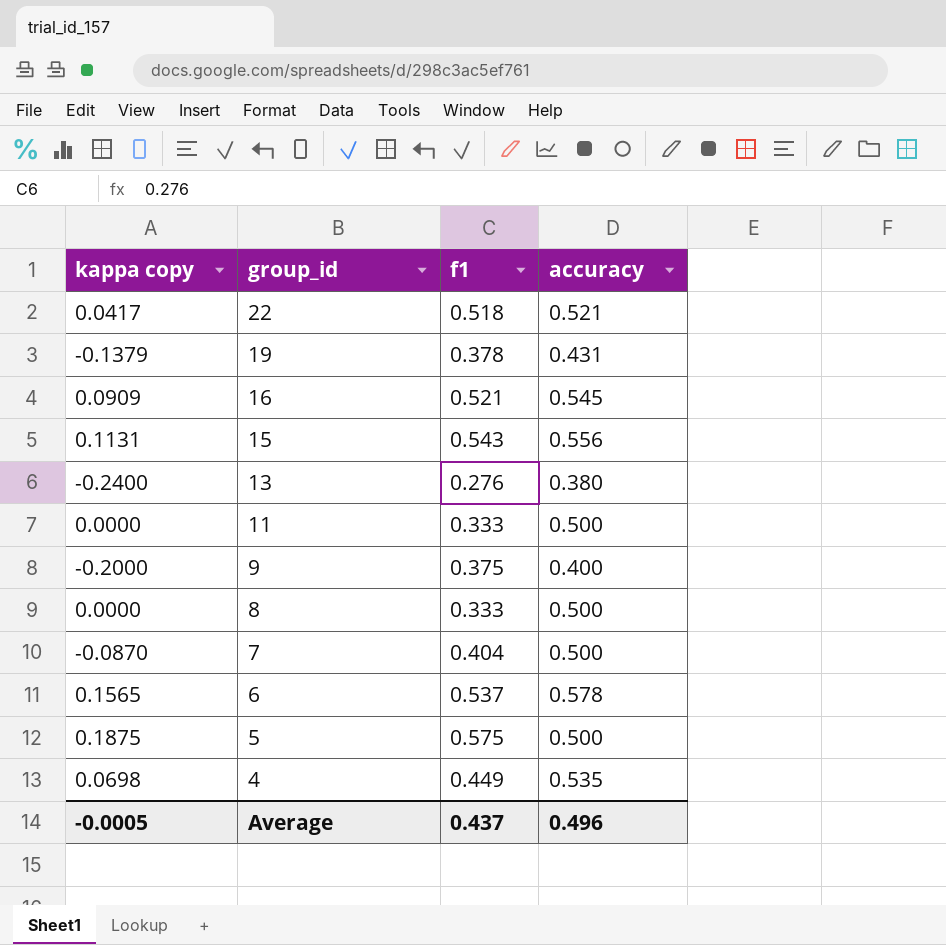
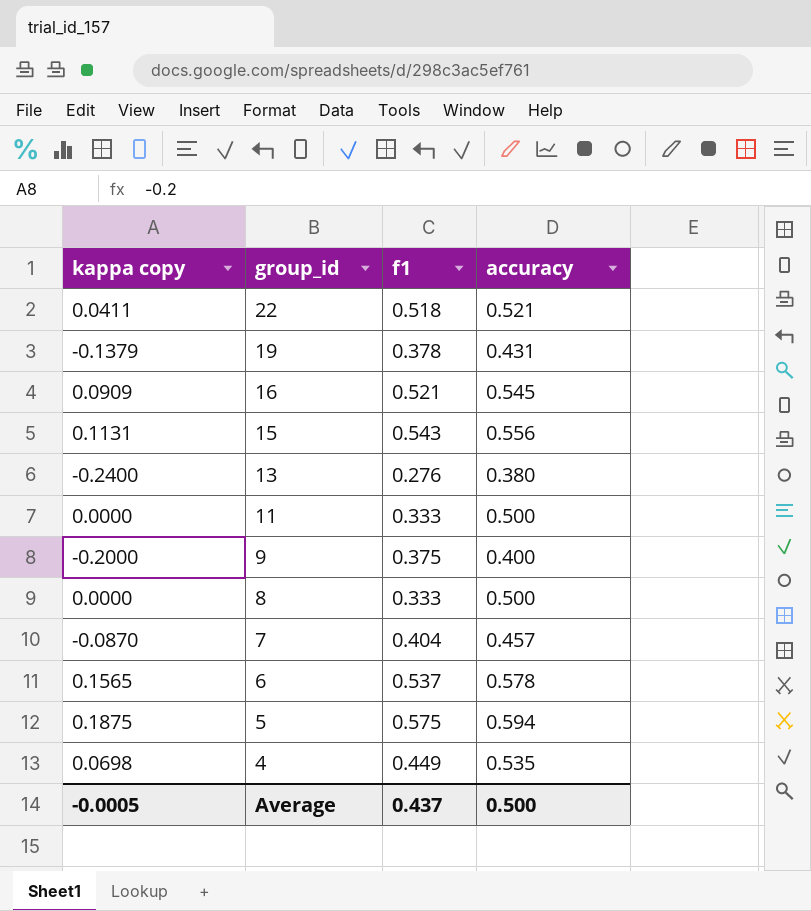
22 | kappa copy: 0.0417 -> 0.0411
7 | accuracy: 0.500 -> 0.457
5 | accuracy: 0.500 -> 0.594
Average | accuracy: 0.496 -> 0.500

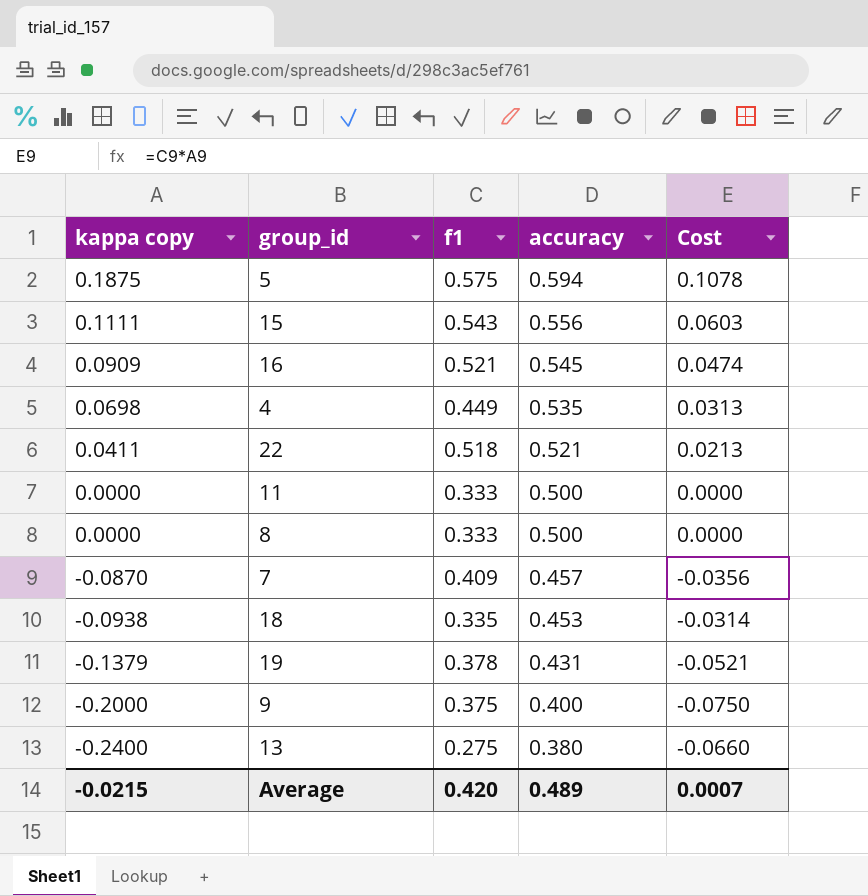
row order: group_id descending -> kappa copy descending
column Cost | formula: none -> [kappa copy] * [f1]
row 6: 0.1565 | 0.537 | 0.578 -> none
15 | kappa copy: 0.1131 -> 0.1111
7 | f1: 0.404 -> 0.409
row 18: none -> -0.0938 | 0.335 | 0.453 | -0.0314
13 | f1: 0.276 -> 0.275
Average | kappa copy: -0.0005 -> -0.0215
Average | f1: 0.437 -> 0.420
Average | accuracy: 0.500 -> 0.489

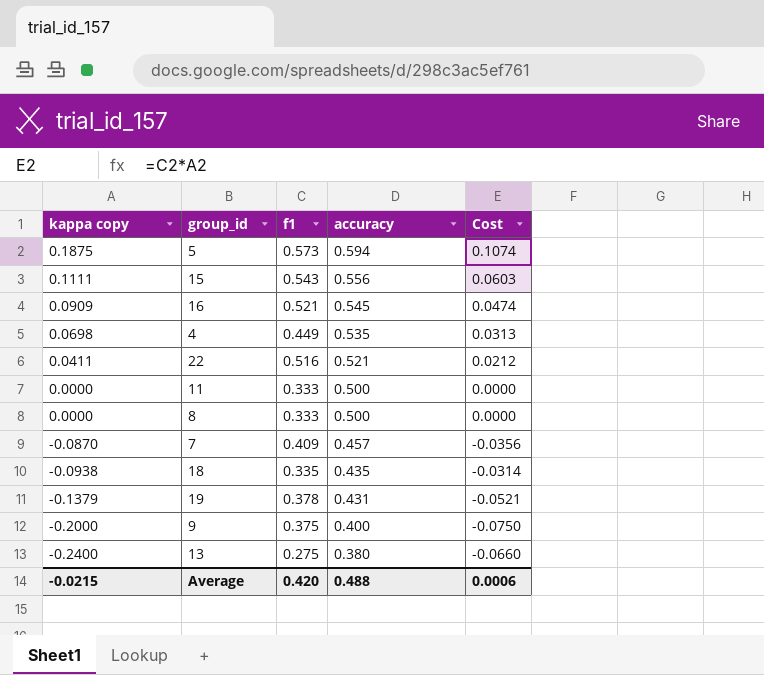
5 | f1: 0.575 -> 0.573
5 | Cost: 0.1078 -> 0.1074
22 | f1: 0.518 -> 0.516
22 | Cost: 0.0213 -> 0.0212
18 | accuracy: 0.453 -> 0.435
Average | accuracy: 0.489 -> 0.488
Average | Cost: 0.0007 -> 0.0006

